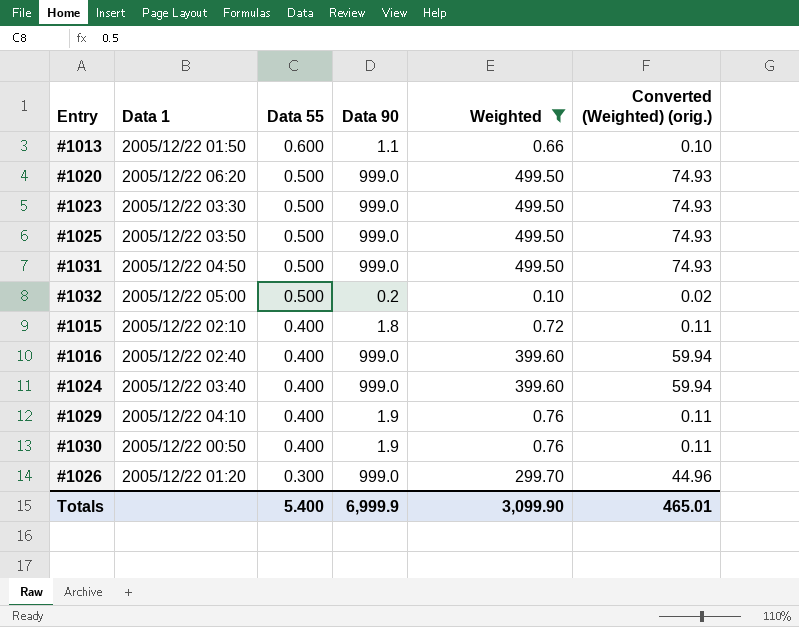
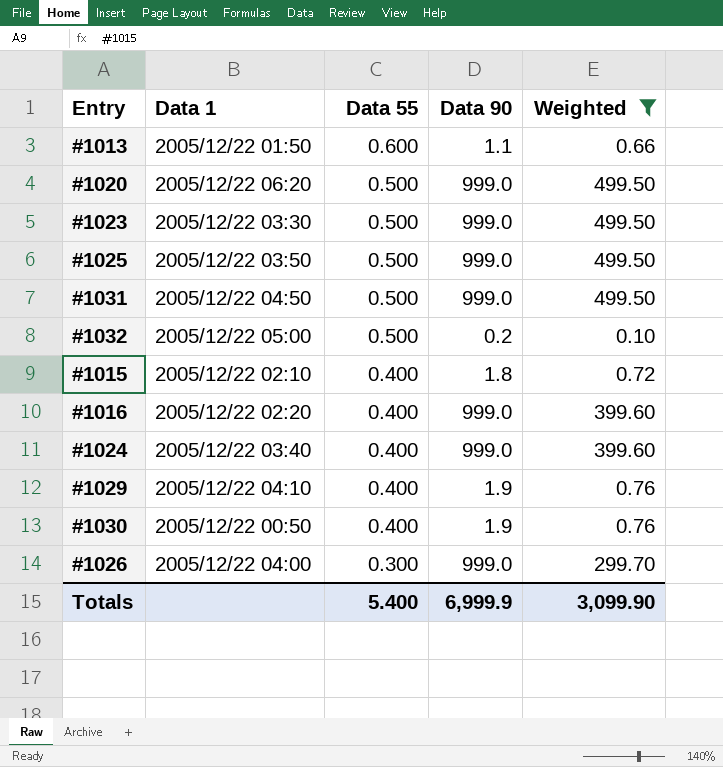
column Converted (Weighted) (orig.) | formula: [Weighted] * 0.15 -> none
#1016 | Data 1: 2005/12/22 02:40 -> 2005/12/22 02:20
#1026 | Data 1: 2005/12/22 01:20 -> 2005/12/22 04:00

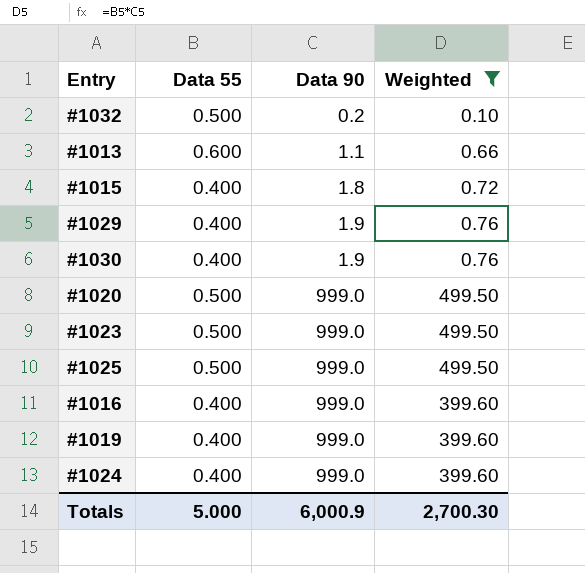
row order: Data 55 descending -> Data 90 ascending
column Data 1 | position: 2 -> none
row #1031: 2005/12/22 04:50 | 0.500 | 999.0 | 499.50 -> none
row #1026: 2005/12/22 04:00 | 0.300 | 999.0 | 299.70 -> none
row #1019: none -> 0.400 | 999.0 | 399.60
Totals | Data 55: 5.400 -> 5.000
Totals | Data 90: 6,999.9 -> 6,000.9
Totals | Weighted: 3,099.90 -> 2,700.30

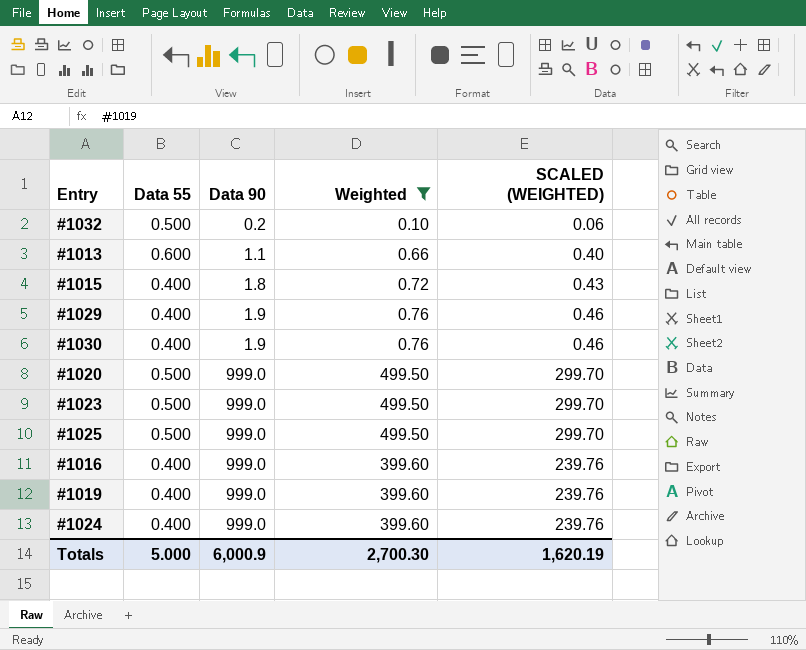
column SCALED (WEIGHTED) | formula: none -> [Weighted] * 0.6

